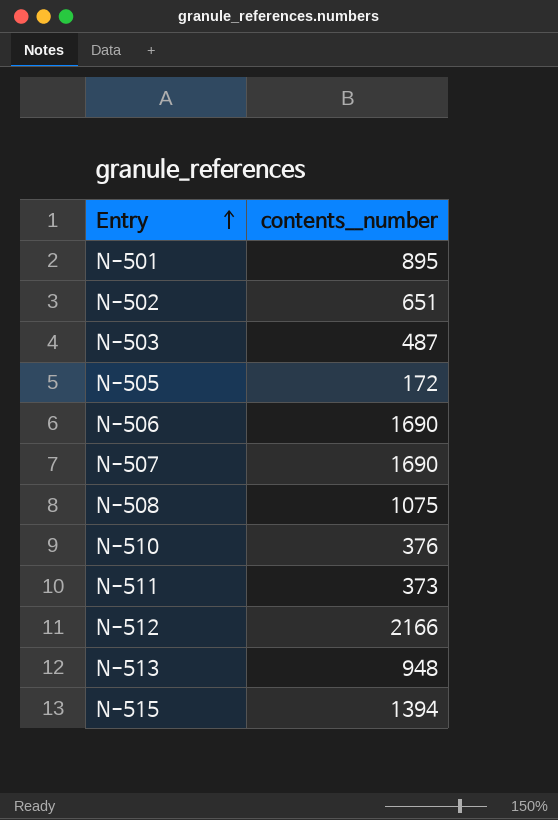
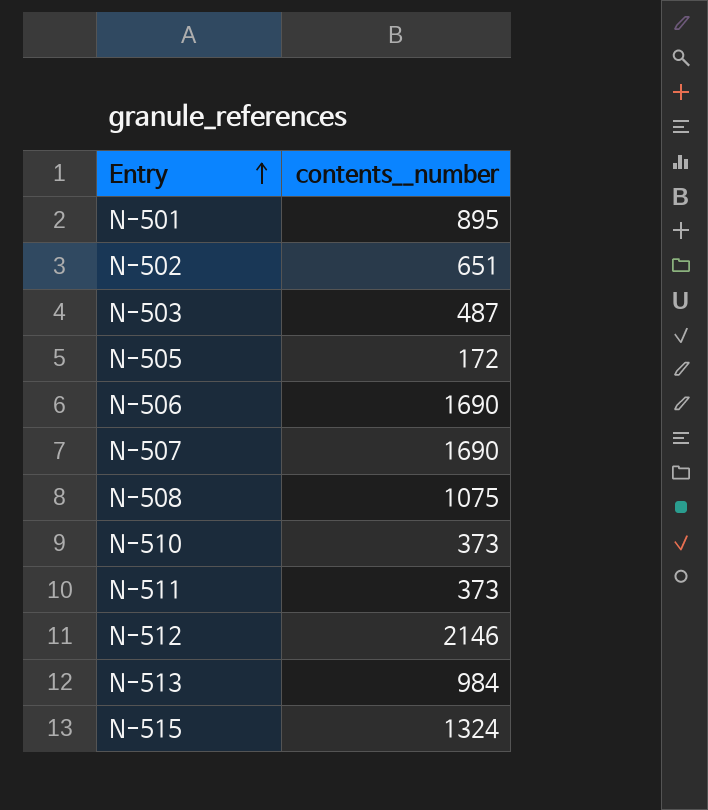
N-510 | contents__number: 376 -> 373
N-512 | contents__number: 2166 -> 2146
N-513 | contents__number: 948 -> 984
N-515 | contents__number: 1394 -> 1324

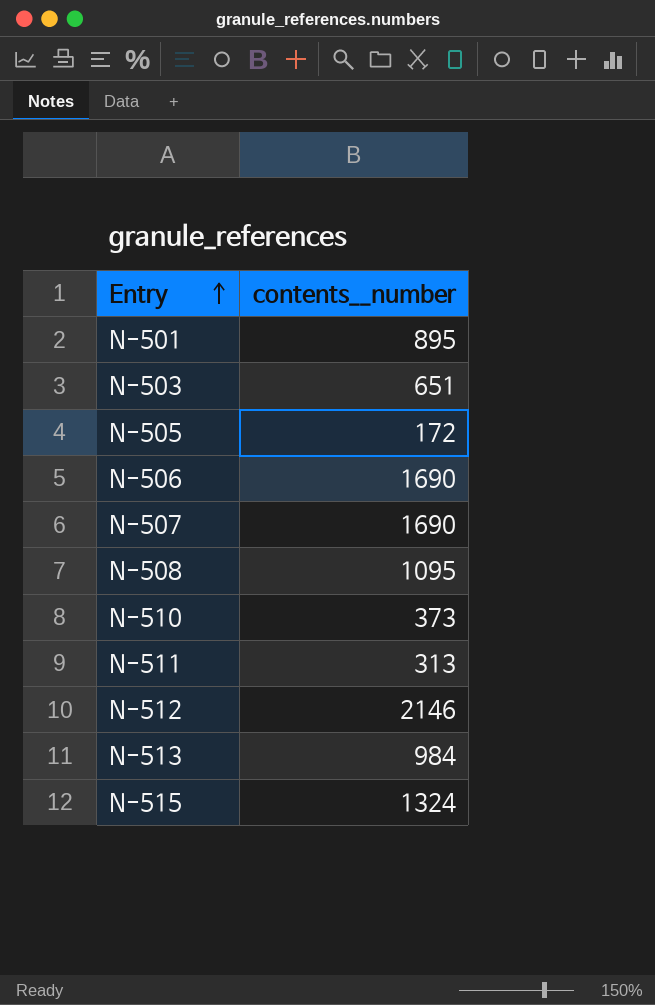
row N-502: 651 -> none
N-503 | contents__number: 487 -> 651
N-508 | contents__number: 1075 -> 1095
N-511 | contents__number: 373 -> 313

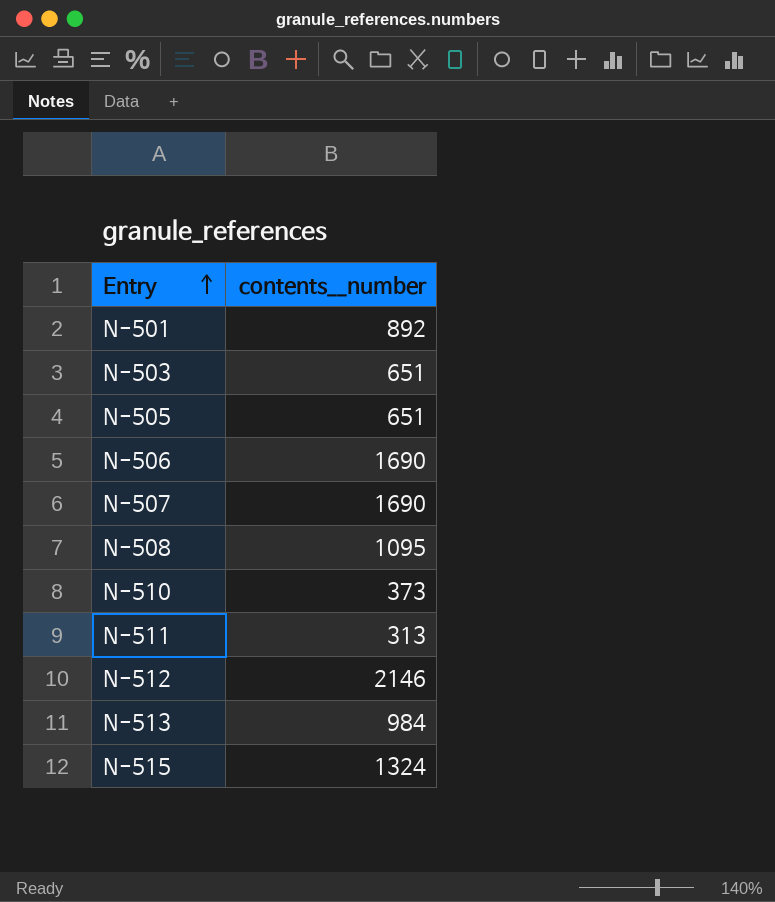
N-501 | contents__number: 895 -> 892
N-505 | contents__number: 172 -> 651

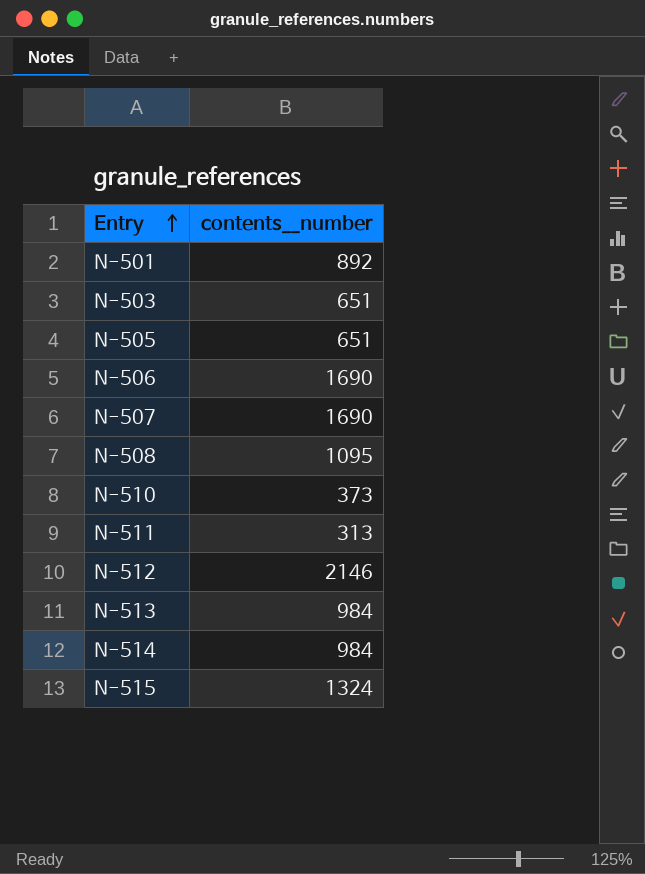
row N-514: none -> 984

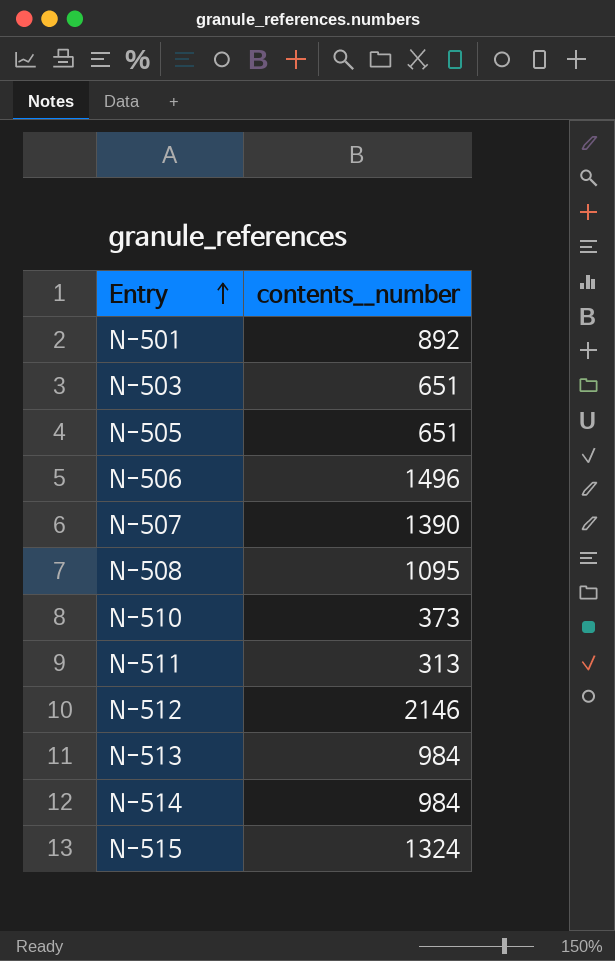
N-506 | contents__number: 1690 -> 1496
N-507 | contents__number: 1690 -> 1390

